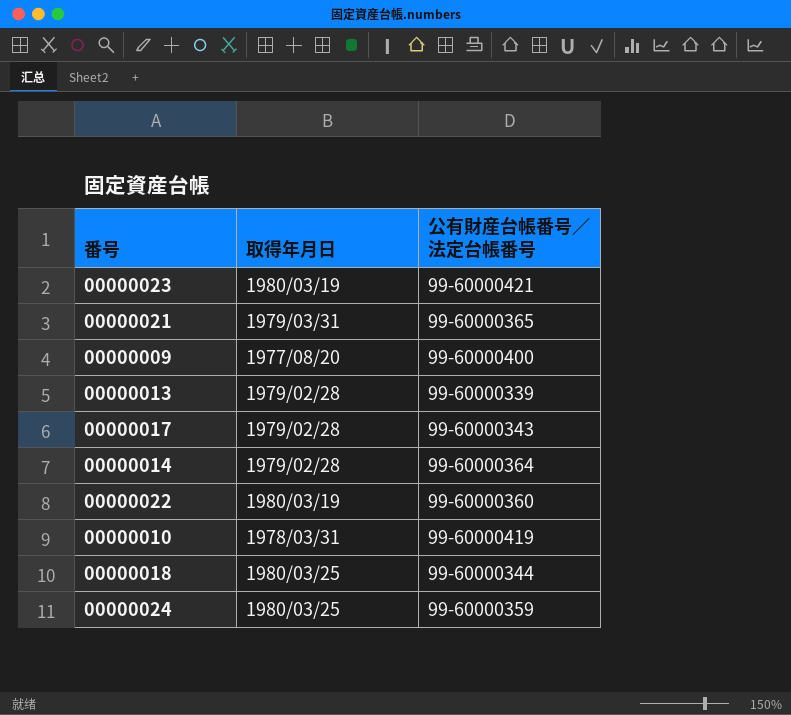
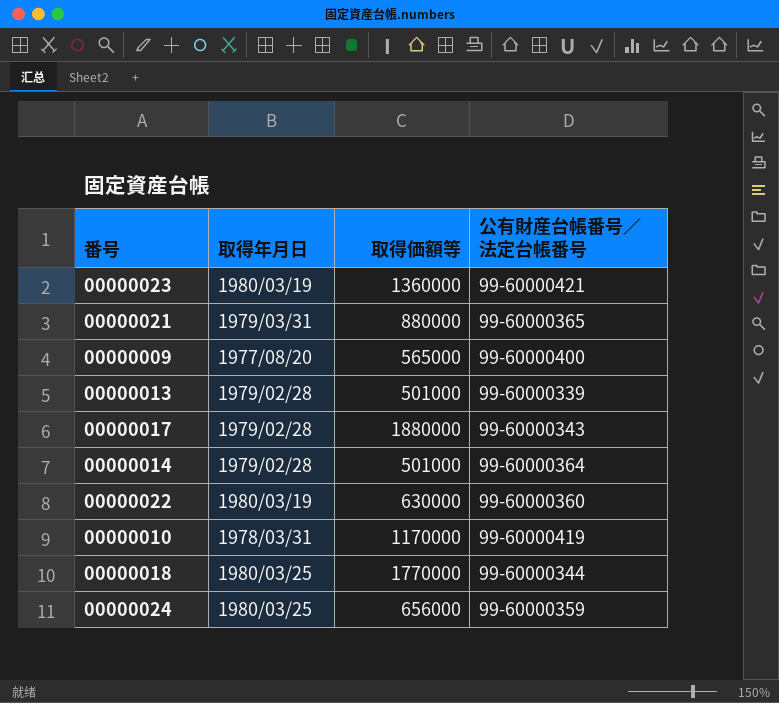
column 取得価額等 | position: none -> 3

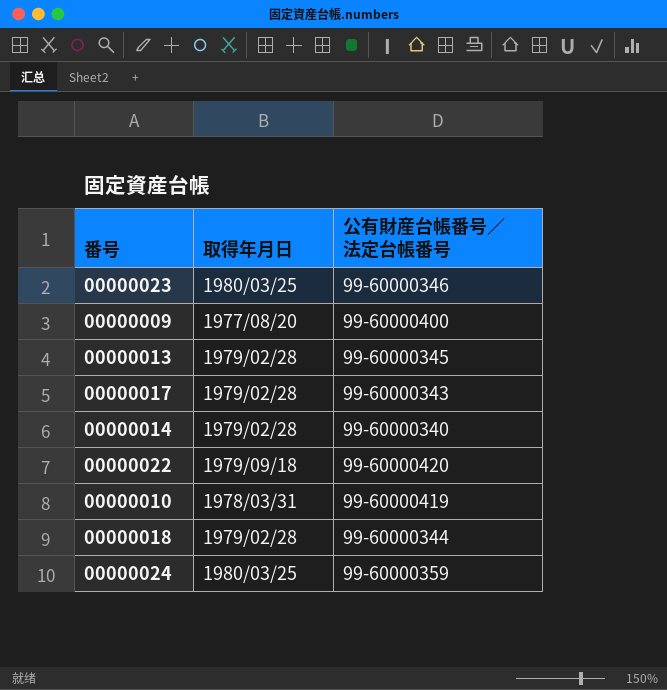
column 取得価額等 | position: 3 -> none
row 00000021: 1979/03/31 | 880000 | 99-60000365 -> none
00000023 | 取得年月日: 1980/03/19 -> 1980/03/25
00000023 | 公有財産台帳番号／法定台帳番号: 99-60000421 -> 99-60000346
00000013 | 公有財産台帳番号／法定台帳番号: 99-60000339 -> 99-60000345
00000014 | 公有財産台帳番号／法定台帳番号: 99-60000364 -> 99-60000340
00000022 | 取得年月日: 1980/03/19 -> 1979/09/18
00000022 | 公有財産台帳番号／法定台帳番号: 99-60000360 -> 99-60000420
00000018 | 取得年月日: 1980/03/25 -> 1979/02/28

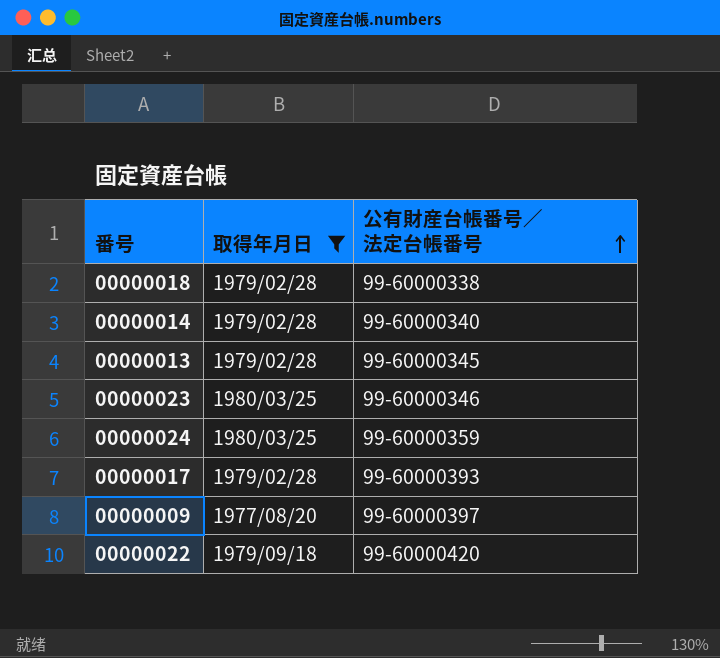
filter: none -> 取得年月日 != 1978/03/31
row order: none -> 公有財産台帳番号／法定台帳番号 ascending
00000018 | 公有財産台帳番号／法定台帳番号: 99-60000344 -> 99-60000338
00000017 | 公有財産台帳番号／法定台帳番号: 99-60000343 -> 99-60000393
00000009 | 公有財産台帳番号／法定台帳番号: 99-60000400 -> 99-60000397

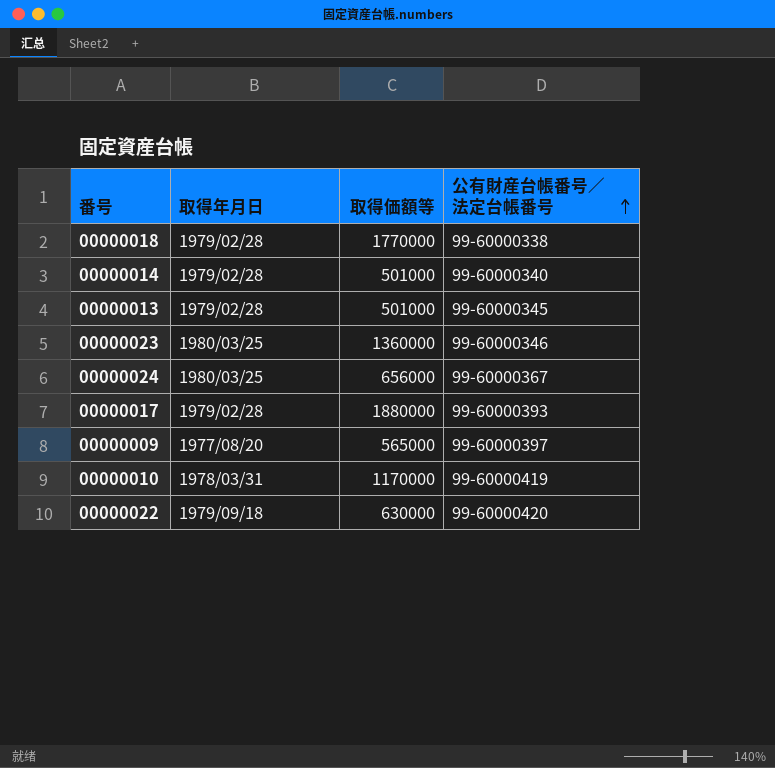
filter: 取得年月日 != 1978/03/31 -> none
column 取得価額等 | position: none -> 3
00000024 | 公有財産台帳番号／法定台帳番号: 99-60000359 -> 99-60000367

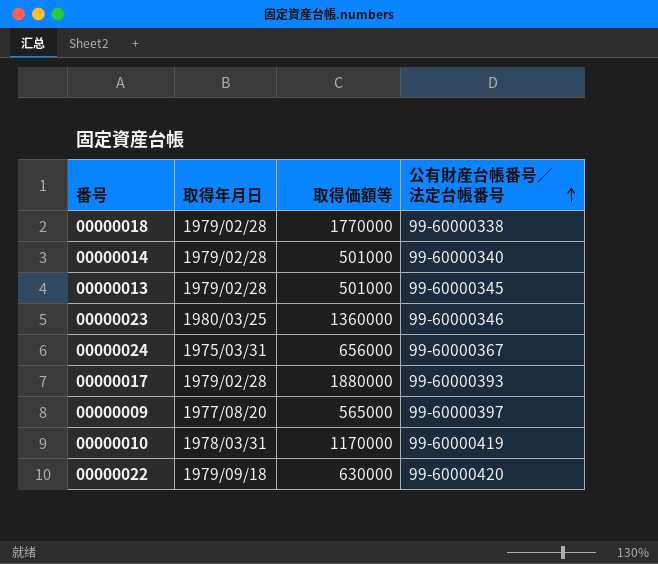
00000024 | 取得年月日: 1980/03/25 -> 1975/03/31

